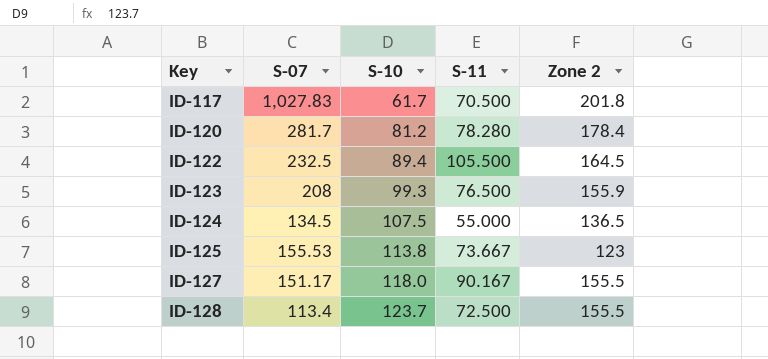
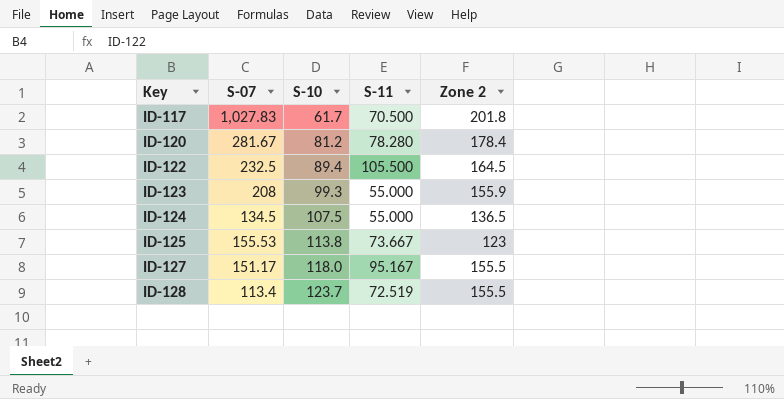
ID-120 | S-07: 281.7 -> 281.67
ID-123 | S-11: 76.500 -> 55.000
ID-127 | S-11: 90.167 -> 95.167
ID-128 | S-11: 72.500 -> 72.519

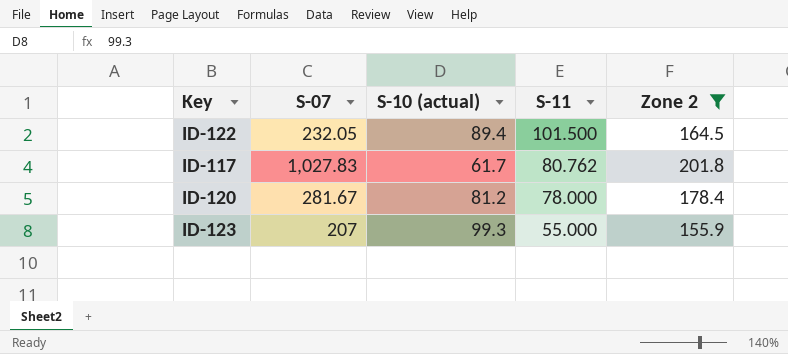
filter: none -> Zone 2 >= 155.9
row order: Key ascending -> S-11 descending
column name: S-10 -> S-10 (actual)
ID-122 | S-07: 232.5 -> 232.05
ID-122 | S-11: 105.500 -> 101.500
ID-117 | S-11: 70.500 -> 80.762
ID-120 | S-11: 78.280 -> 78.000
ID-123 | S-07: 208 -> 207

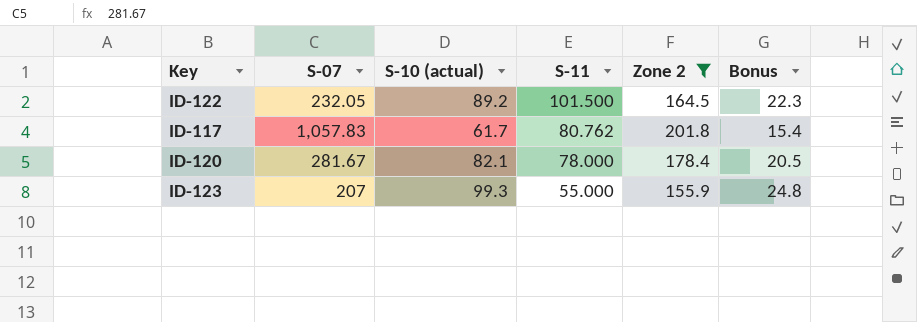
column Bonus | formula: none -> [S-10 (actual)] * 0.25
ID-122 | S-10 (actual): 89.4 -> 89.2
ID-117 | S-07: 1,027.83 -> 1,057.83
ID-120 | S-10 (actual): 81.2 -> 82.1

